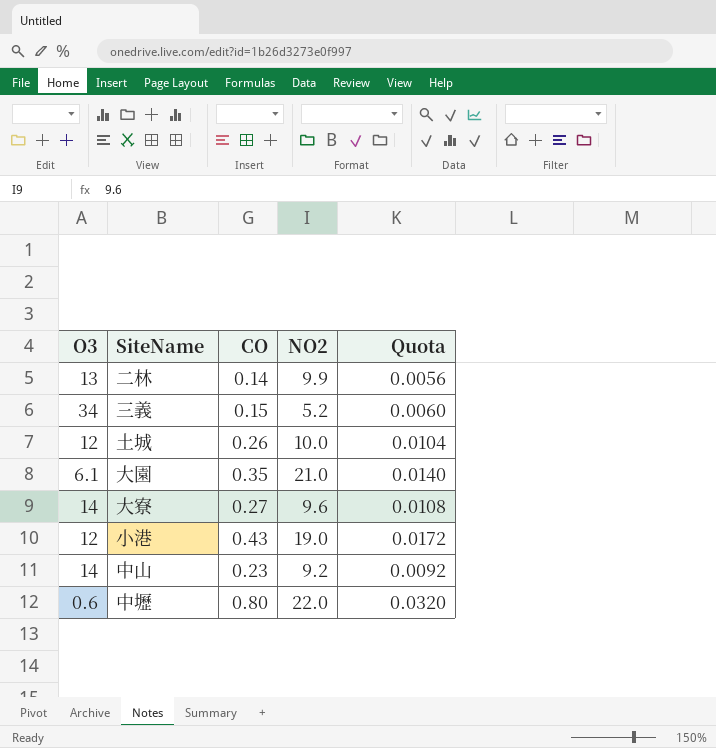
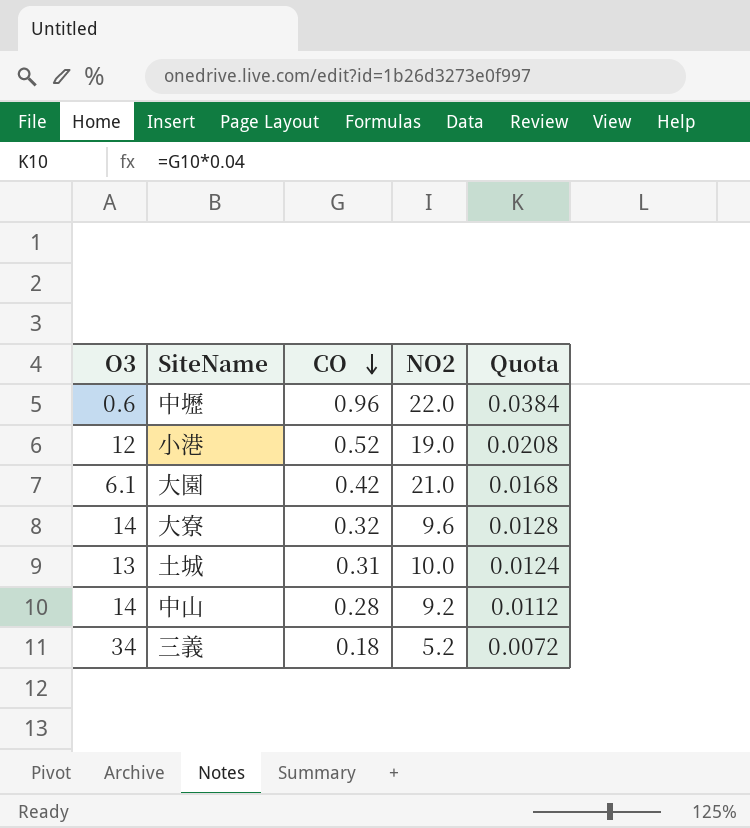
row order: none -> CO descending
row 二林: 13 | 0.14 | 9.9 | 0.0056 -> none
中壢 | CO: 0.80 -> 0.96
中壢 | Quota: 0.0320 -> 0.0384
小港 | CO: 0.43 -> 0.52
小港 | Quota: 0.0172 -> 0.0208
大園 | CO: 0.35 -> 0.42
大園 | Quota: 0.0140 -> 0.0168
大寮 | CO: 0.27 -> 0.32
大寮 | Quota: 0.0108 -> 0.0128
土城 | O3: 12 -> 13
土城 | CO: 0.26 -> 0.31
土城 | Quota: 0.0104 -> 0.0124
中山 | CO: 0.23 -> 0.28
中山 | Quota: 0.0092 -> 0.0112
三義 | CO: 0.15 -> 0.18
三義 | Quota: 0.0060 -> 0.0072

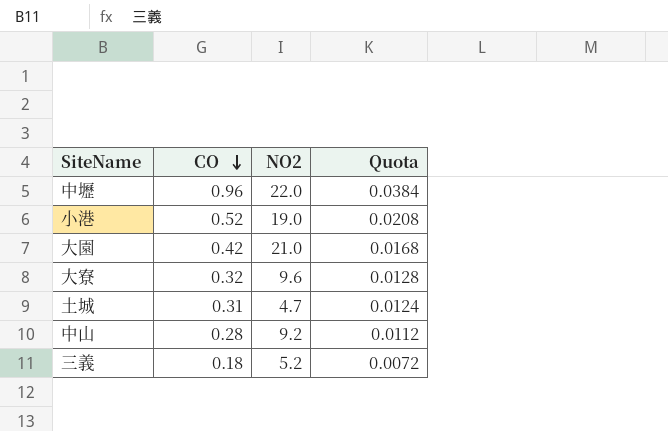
column O3 | position: 1 -> none
土城 | NO2: 10.0 -> 4.7

